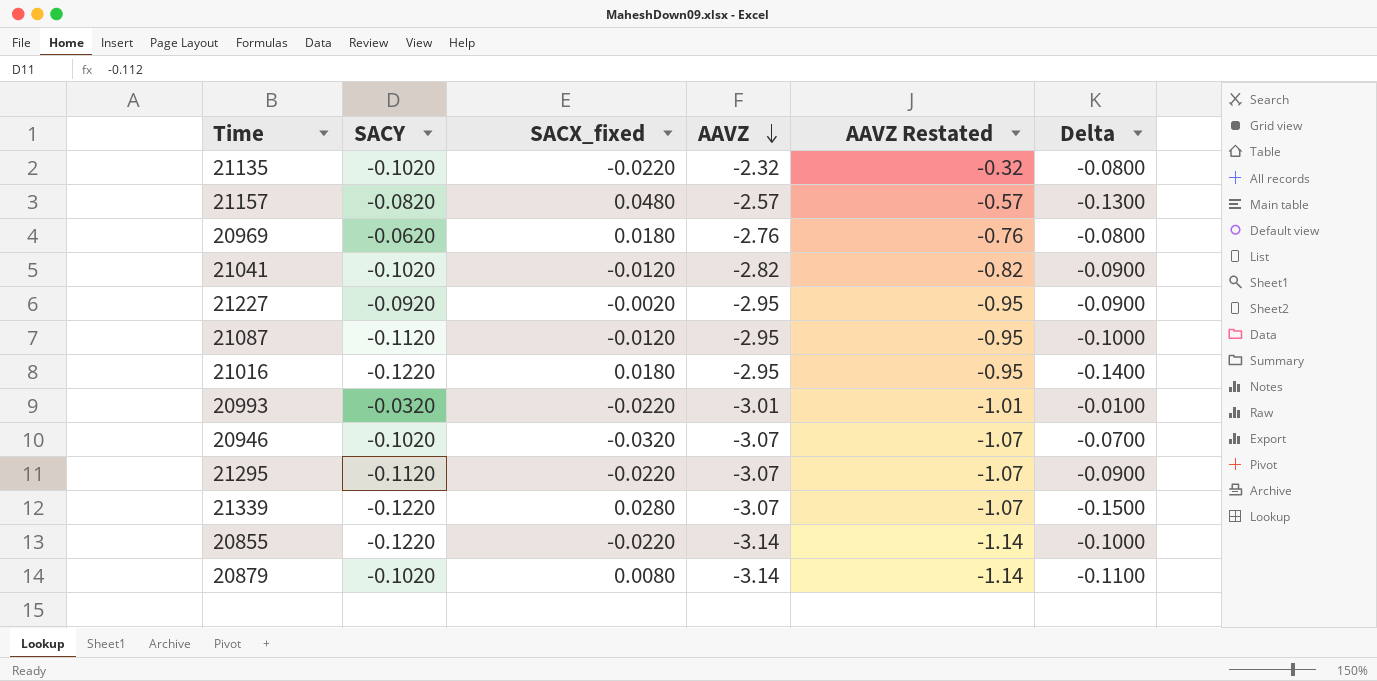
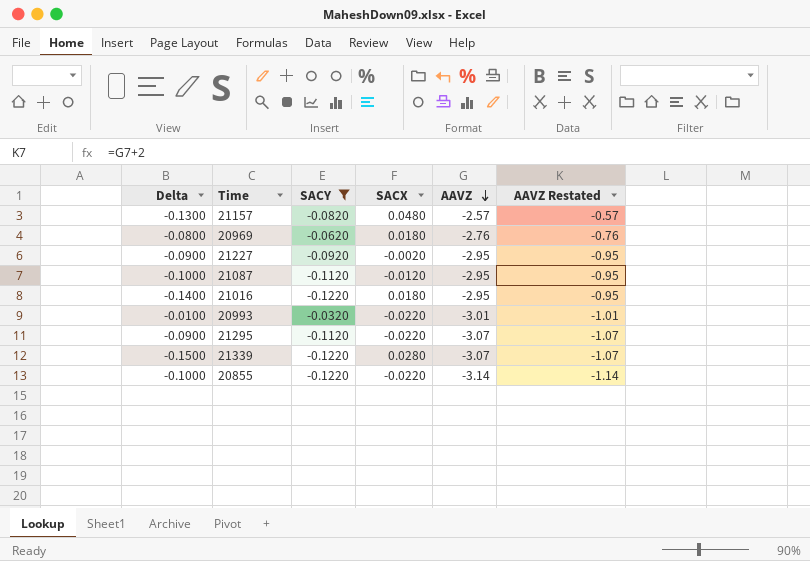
filter: none -> SACY != -0.1020
column Delta | position: 6 -> 1
column name: SACX_fixed -> SACX

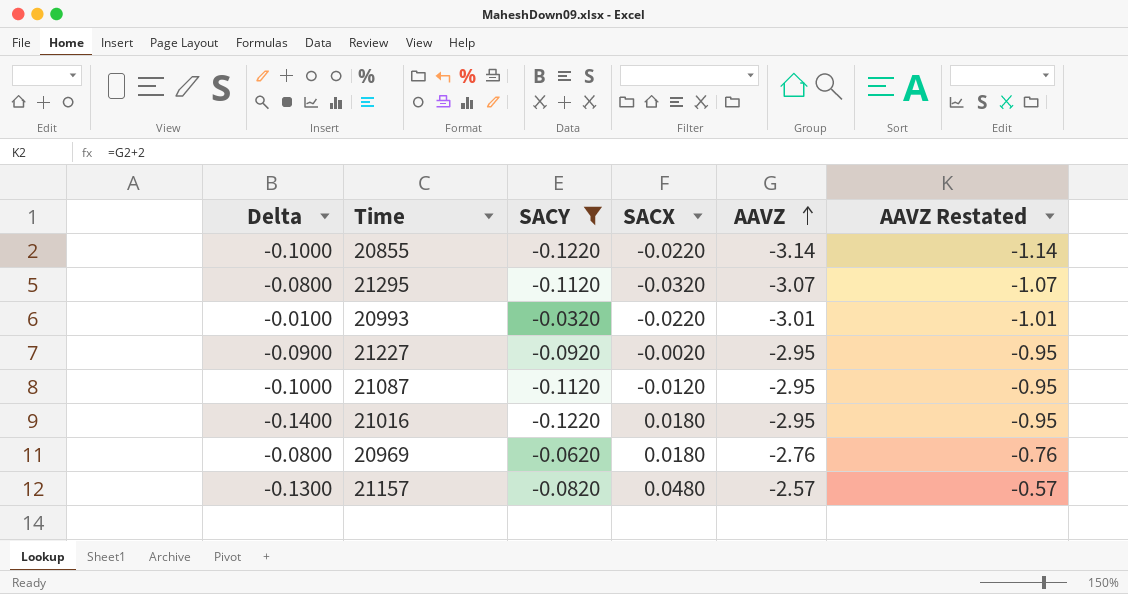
row order: AAVZ descending -> AAVZ ascending
row 21339: -0.1500 | -0.1220 | 0.0280 | -3.07 | -1.07 -> none
21295 | Delta: -0.0900 -> -0.0800
21295 | SACX: -0.0220 -> -0.0320

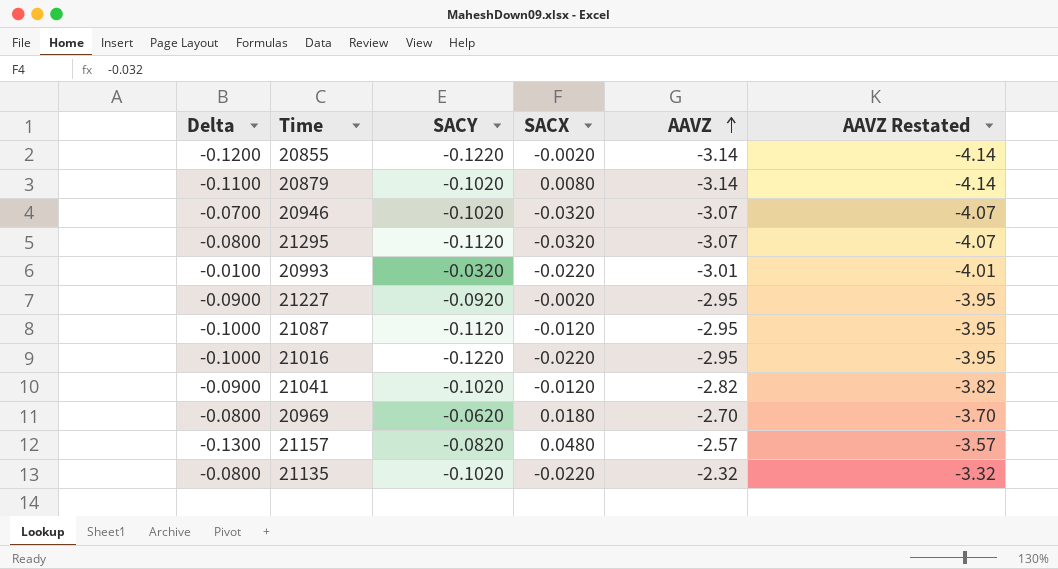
filter: SACY != -0.1020 -> none
column AAVZ Restated | formula: [AAVZ] + 2 -> [AAVZ] - 1
20855 | Delta: -0.1000 -> -0.1200
20855 | SACX: -0.0220 -> -0.0020
21016 | Delta: -0.1400 -> -0.1000
21016 | SACX: 0.0180 -> -0.0220
20969 | AAVZ: -2.76 -> -2.70

